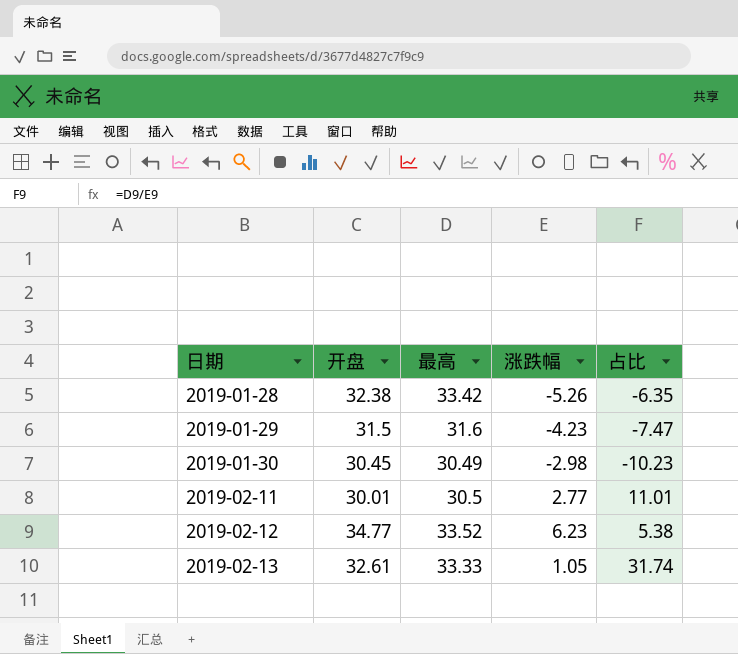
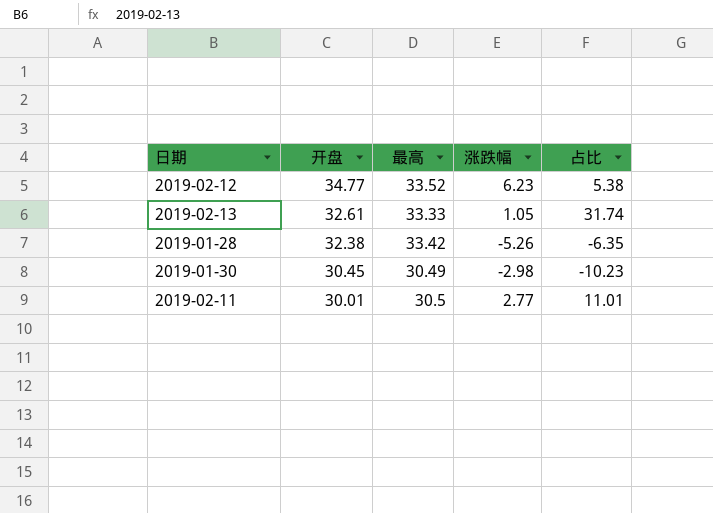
row order: 日期 ascending -> 开盘 descending
row 2019-01-29: 31.5 | 31.6 | -4.23 | -7.47 -> none

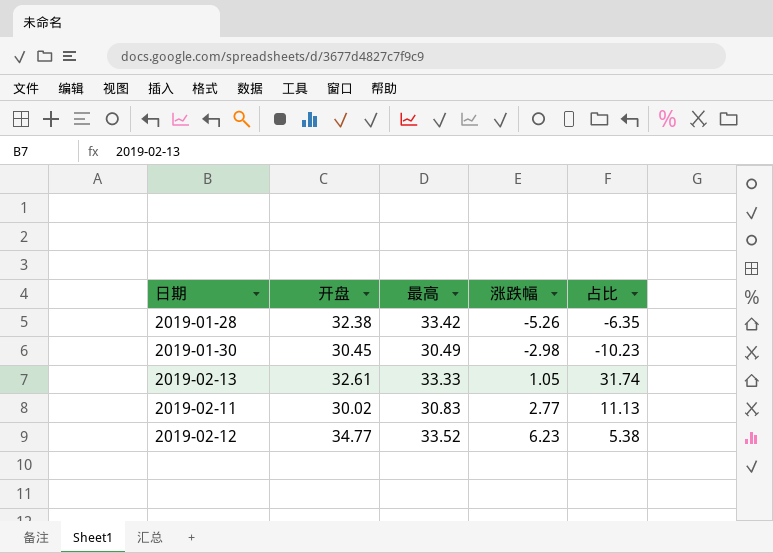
row order: 开盘 descending -> 涨跌幅 ascending
2019-02-11 | 开盘: 30.01 -> 30.02
2019-02-11 | 最高: 30.5 -> 30.83
2019-02-11 | 占比: 11.01 -> 11.13

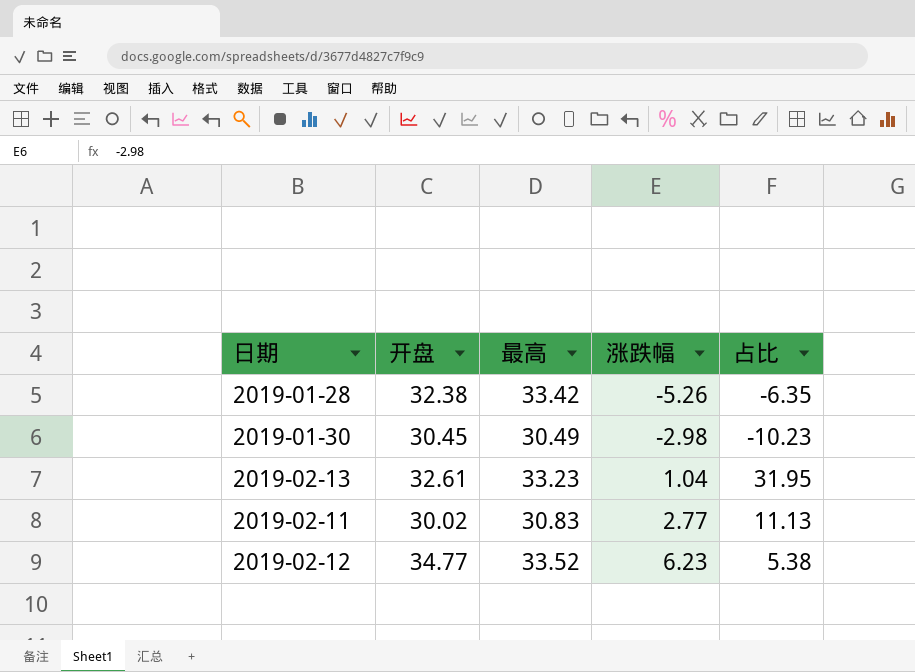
2019-02-13 | 最高: 33.33 -> 33.23
2019-02-13 | 涨跌幅: 1.05 -> 1.04
2019-02-13 | 占比: 31.74 -> 31.95

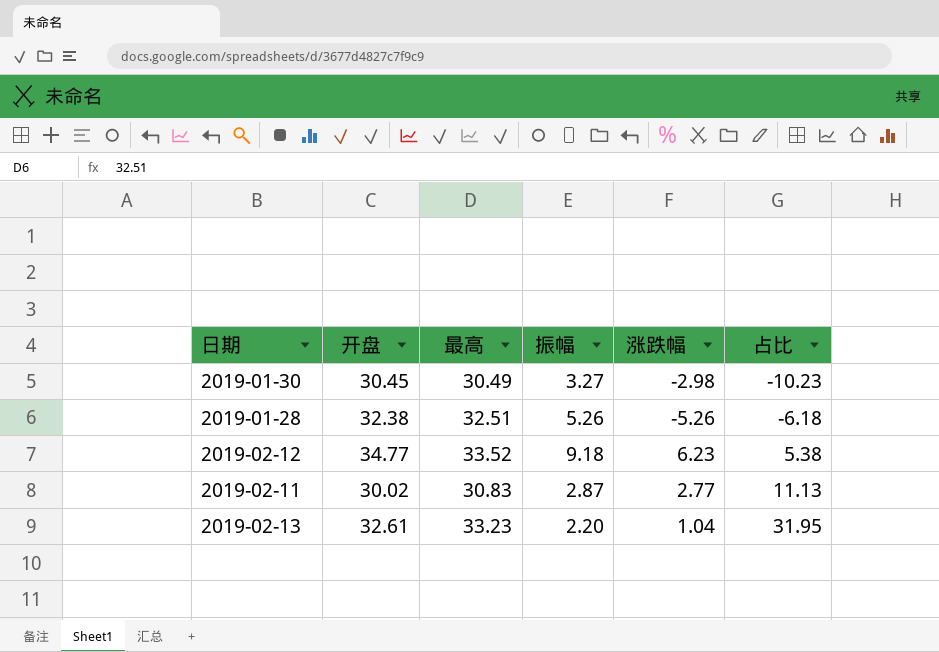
row order: 涨跌幅 ascending -> 占比 ascending
column 振幅 | position: none -> 4
2019-01-28 | 最高: 33.42 -> 32.51
2019-01-28 | 占比: -6.35 -> -6.18

